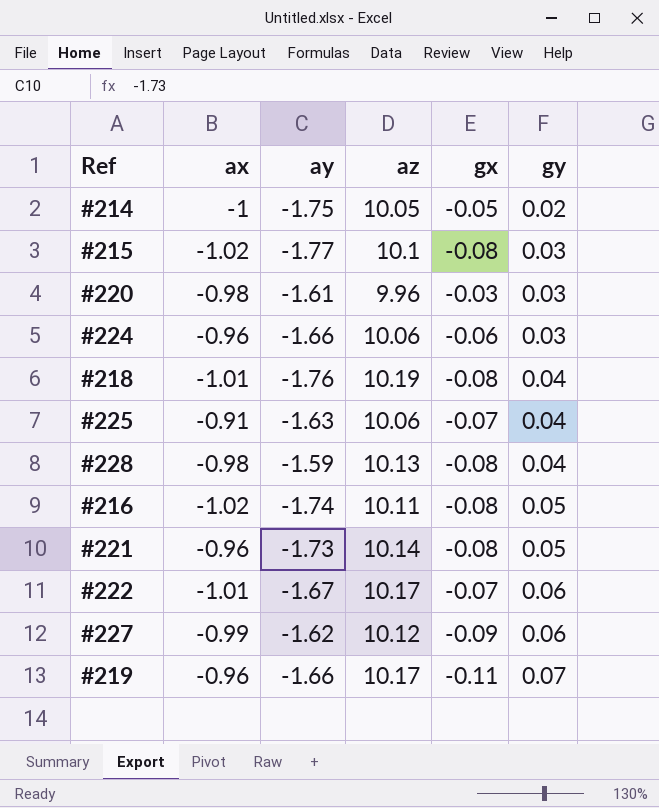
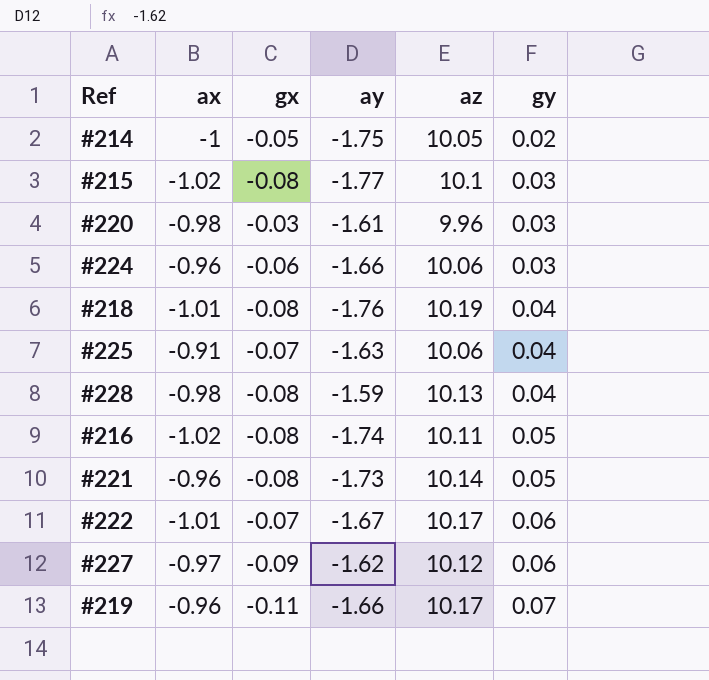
column gx | position: 5 -> 3
#227 | ax: -0.99 -> -0.97

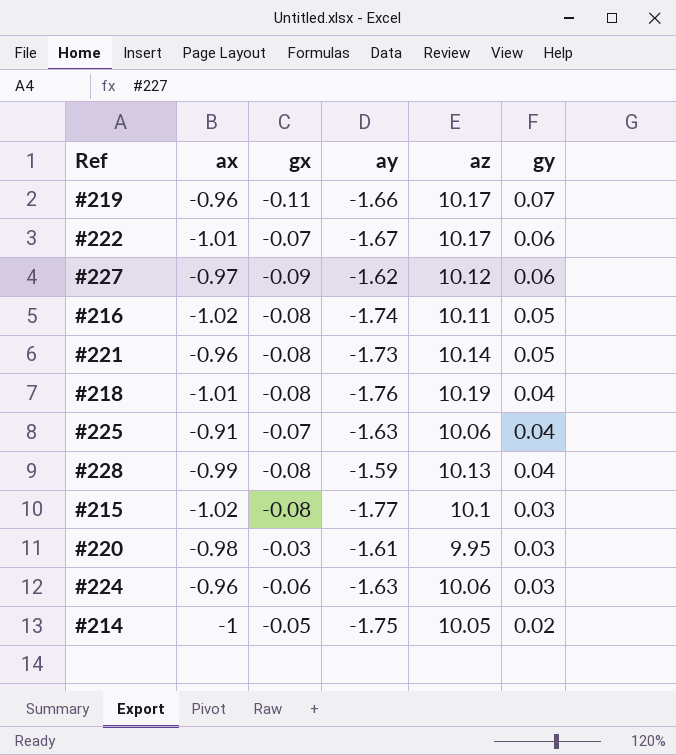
row order: gy ascending -> gy descending
#228 | ax: -0.98 -> -0.99
#220 | az: 9.96 -> 9.95
#224 | ay: -1.66 -> -1.63

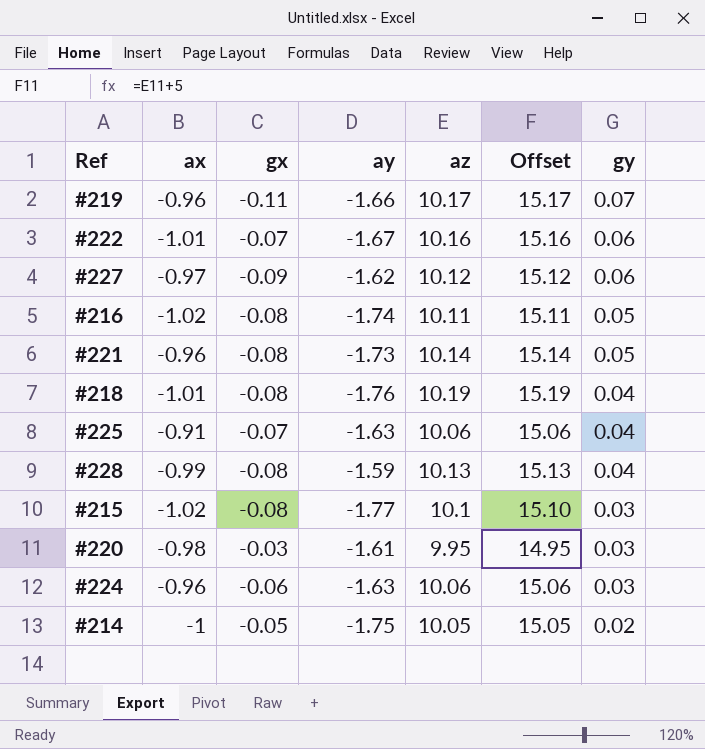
column Offset | formula: none -> [az] + 5
#222 | az: 10.17 -> 10.16

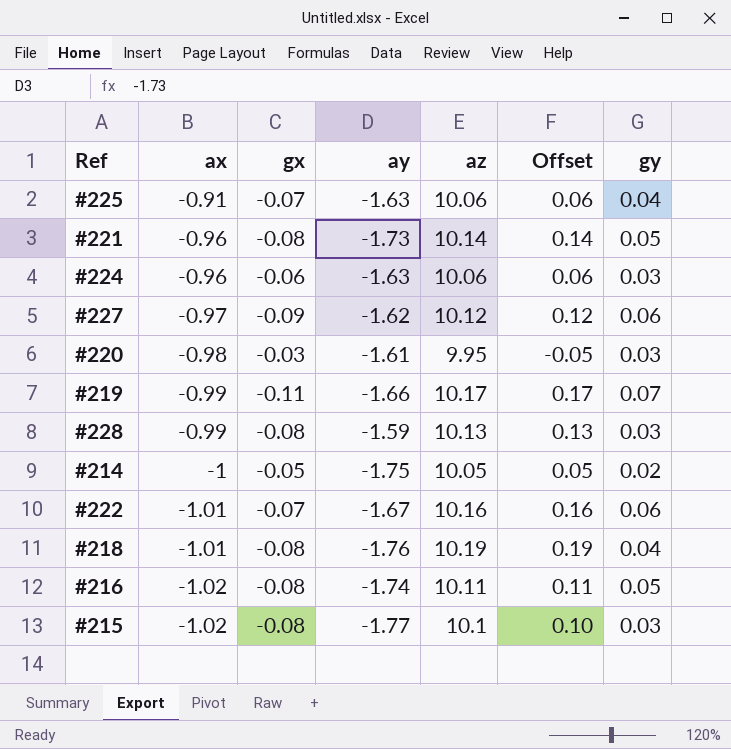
row order: gy descending -> ax descending
column Offset | formula: [az] + 5 -> [az] - 10
#219 | ax: -0.96 -> -0.99
#228 | gy: 0.04 -> 0.03

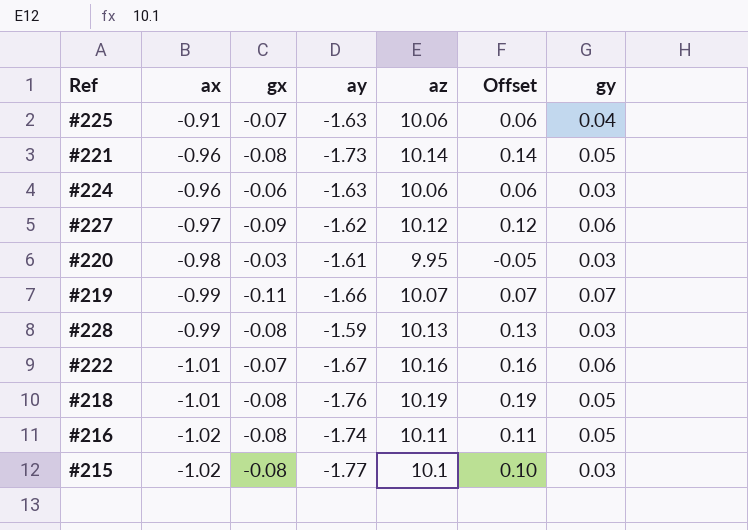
row #214: -1 | -0.05 | -1.75 | 10.05 | 0.05 | 0.02 -> none
#219 | az: 10.17 -> 10.07
#219 | Offset: 0.17 -> 0.07
#218 | gy: 0.04 -> 0.05

